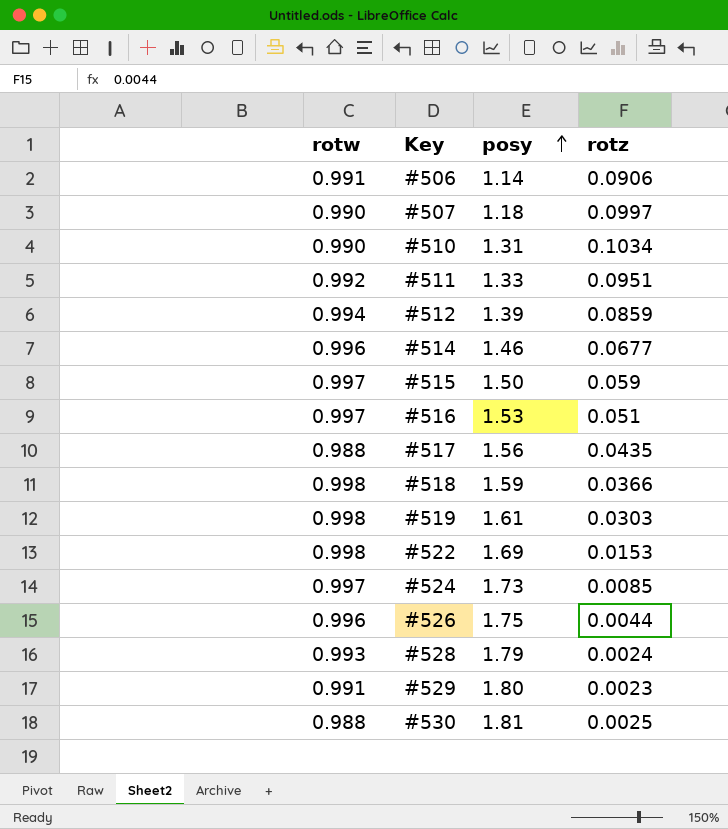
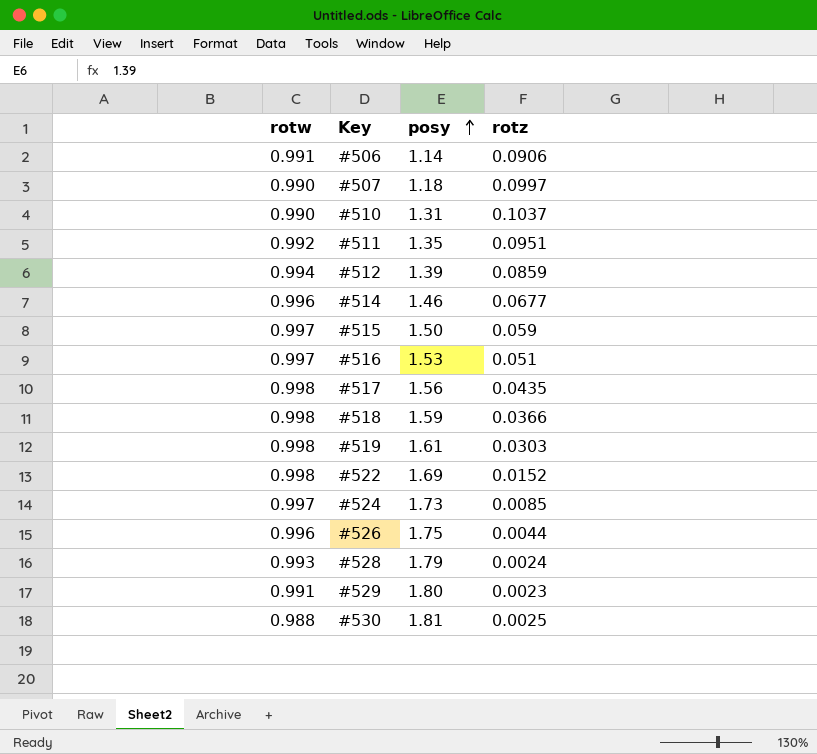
#510 | rotz: 0.1034 -> 0.1037
#511 | posy: 1.33 -> 1.35
#517 | rotw: 0.988 -> 0.998
#522 | rotz: 0.0153 -> 0.0152

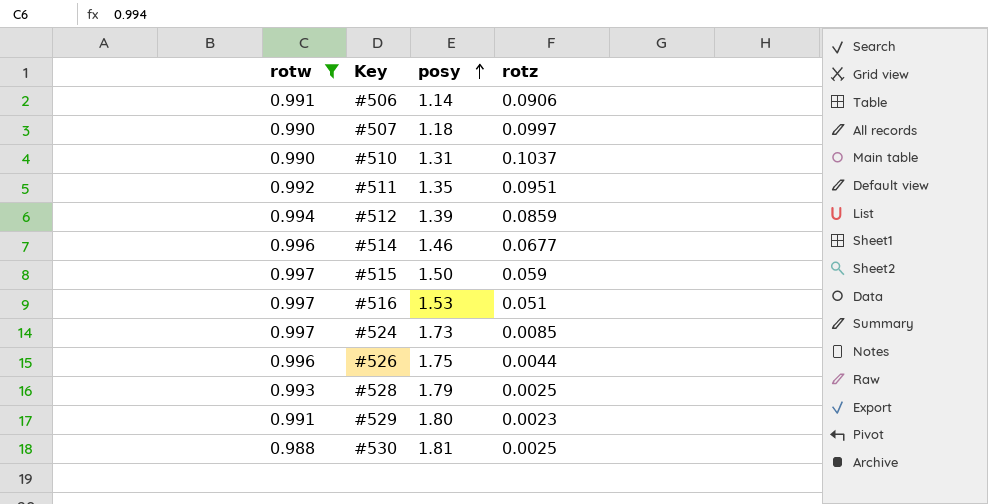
filter: none -> rotw != 0.998
#528 | rotz: 0.0024 -> 0.0025

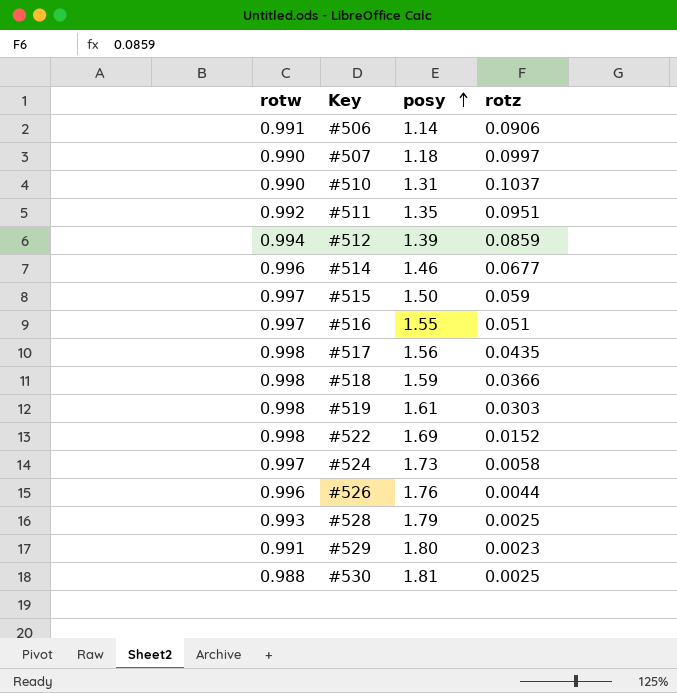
filter: rotw != 0.998 -> none
#516 | posy: 1.53 -> 1.55
#524 | rotz: 0.0085 -> 0.0058
#526 | posy: 1.75 -> 1.76

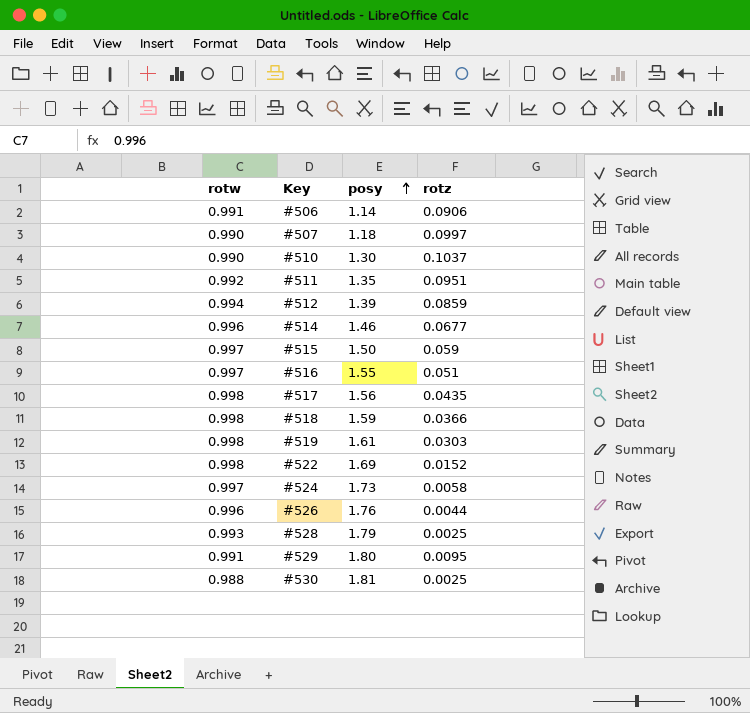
#510 | posy: 1.31 -> 1.30
#529 | rotz: 0.0023 -> 0.0095

